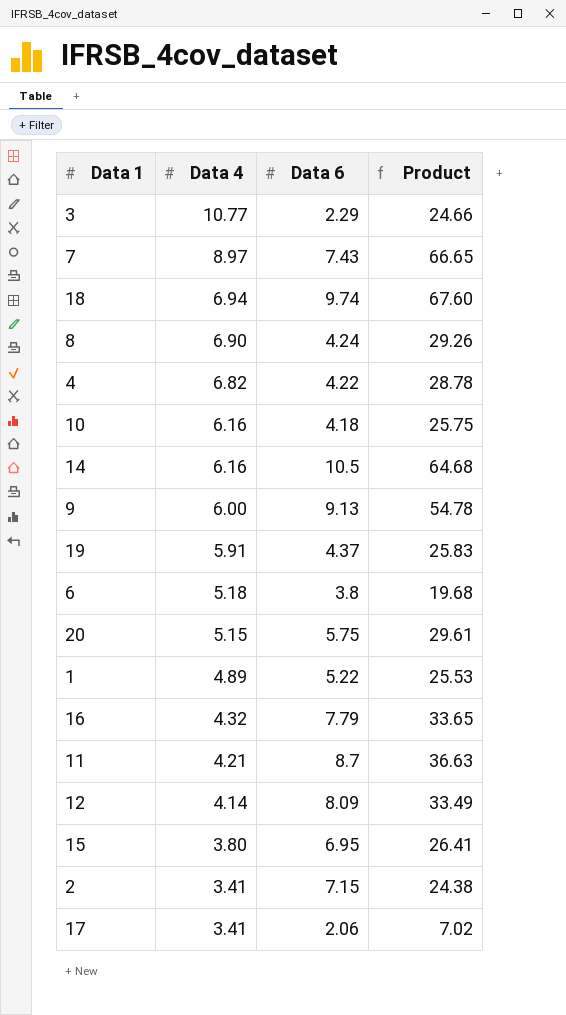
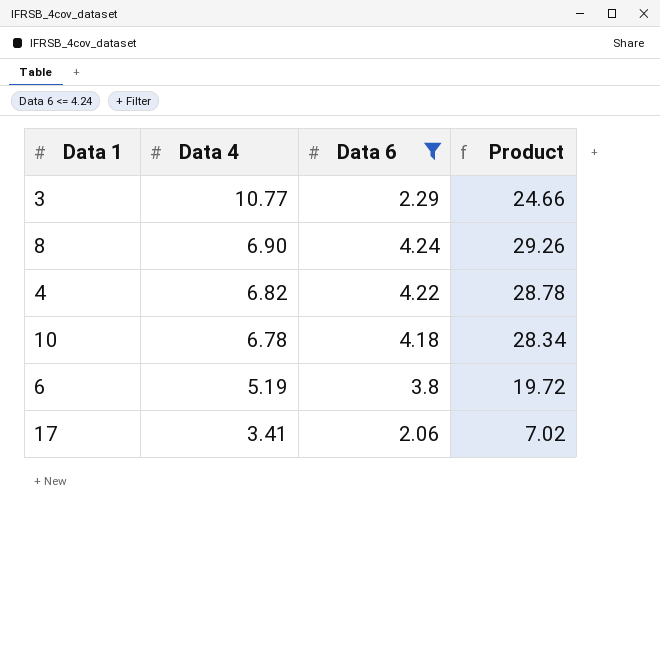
filter: none -> Data 6 <= 4.24
10 | Data 4: 6.16 -> 6.78
10 | Product: 25.75 -> 28.34
6 | Data 4: 5.18 -> 5.19
6 | Product: 19.68 -> 19.72

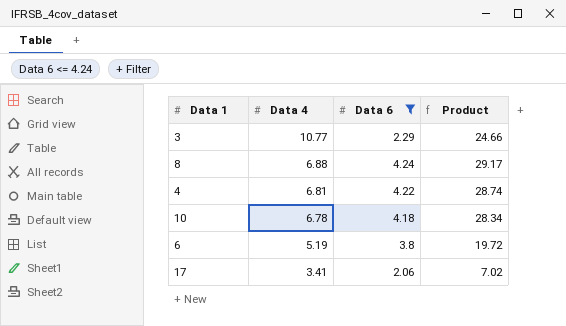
8 | Data 4: 6.90 -> 6.88
8 | Product: 29.26 -> 29.17
4 | Data 4: 6.82 -> 6.81
4 | Product: 28.78 -> 28.74

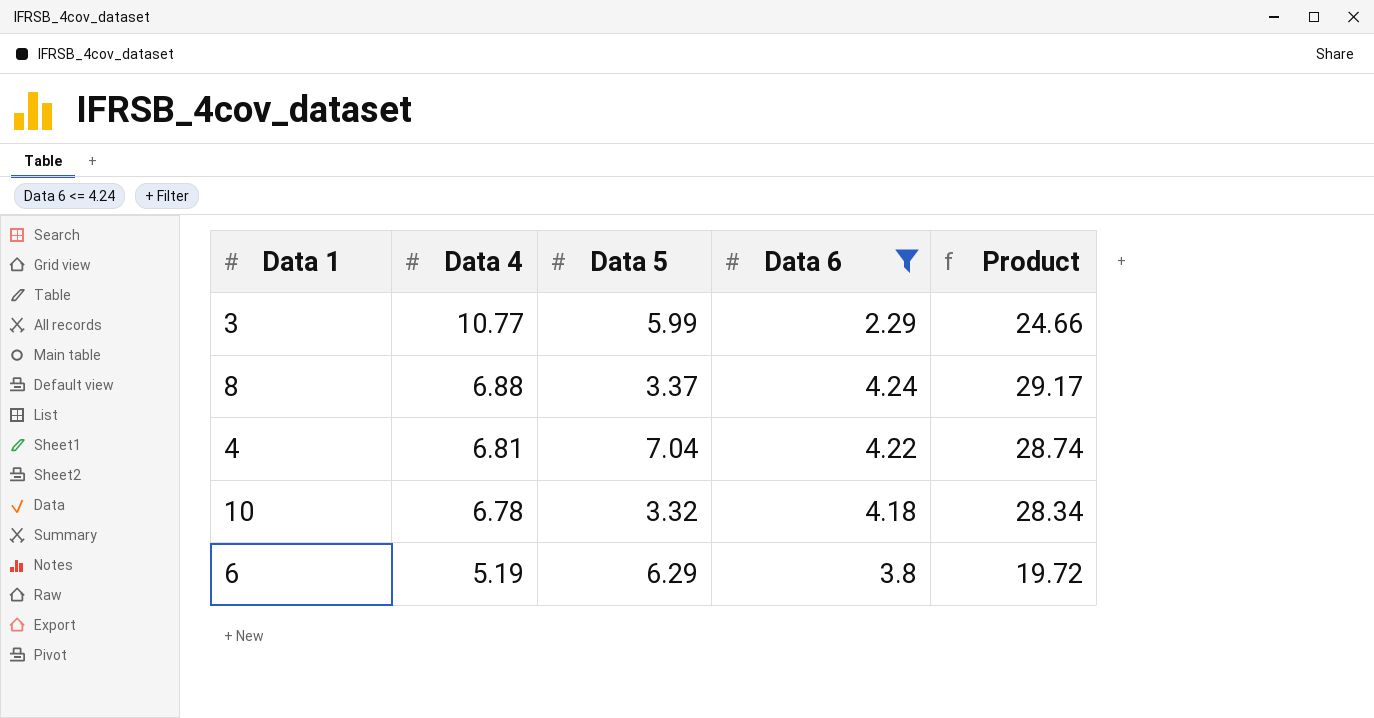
column Data 5 | position: none -> 3
row 17: 3.41 | 2.06 | 7.02 -> none

